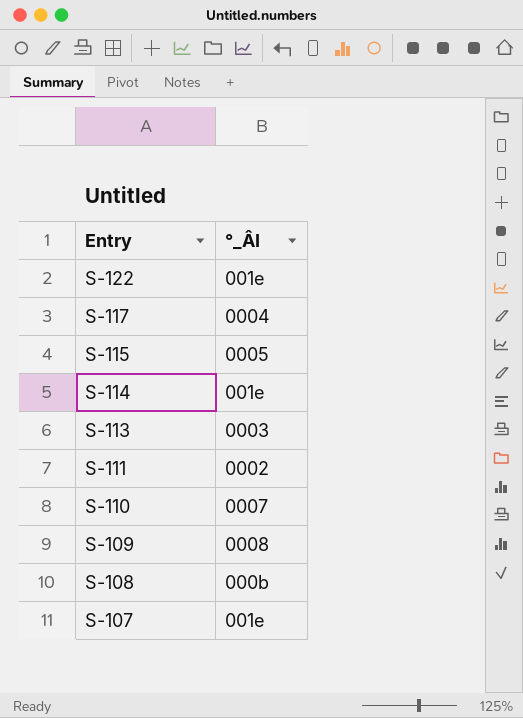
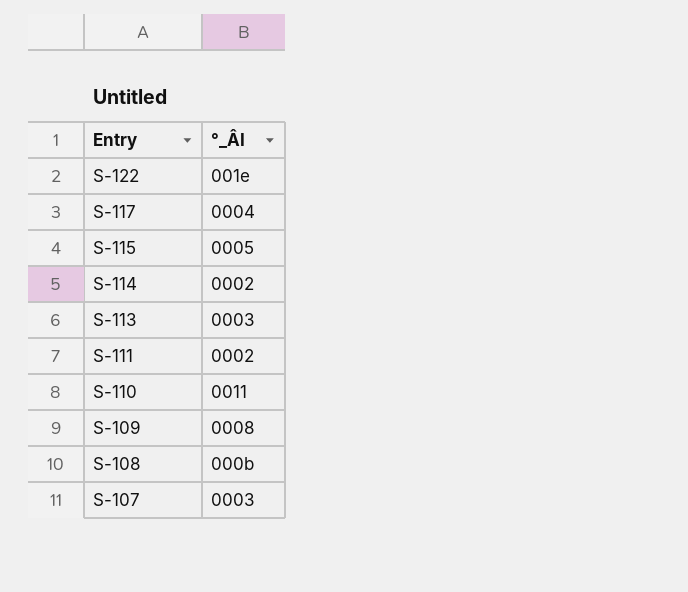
S-114 | °_ÂI: 001e -> 0002
S-110 | °_ÂI: 0007 -> 0011
S-107 | °_ÂI: 001e -> 0003

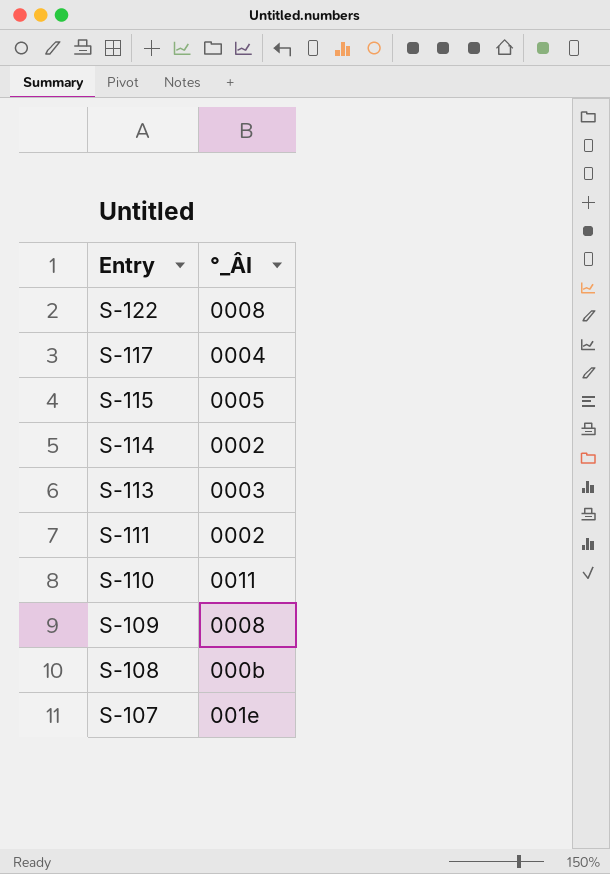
S-122 | °_ÂI: 001e -> 0008
S-107 | °_ÂI: 0003 -> 001e

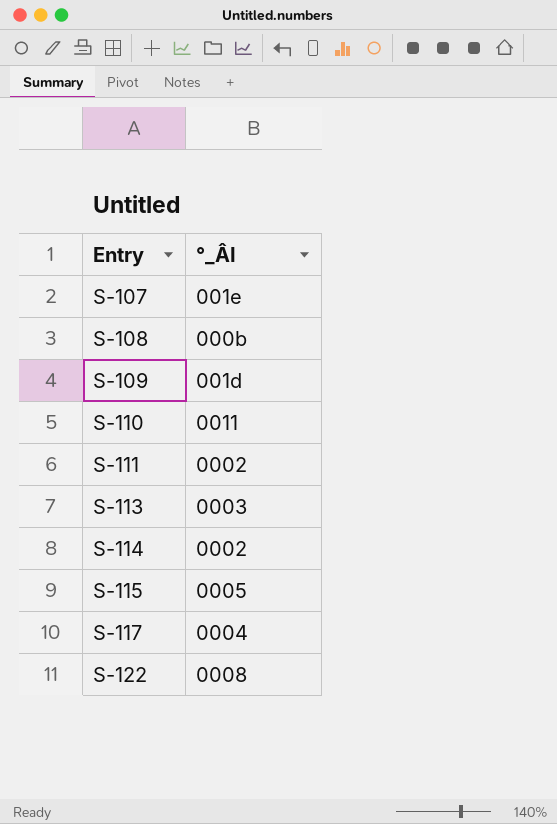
row order: Entry descending -> Entry ascending
S-109 | °_ÂI: 0008 -> 001d

